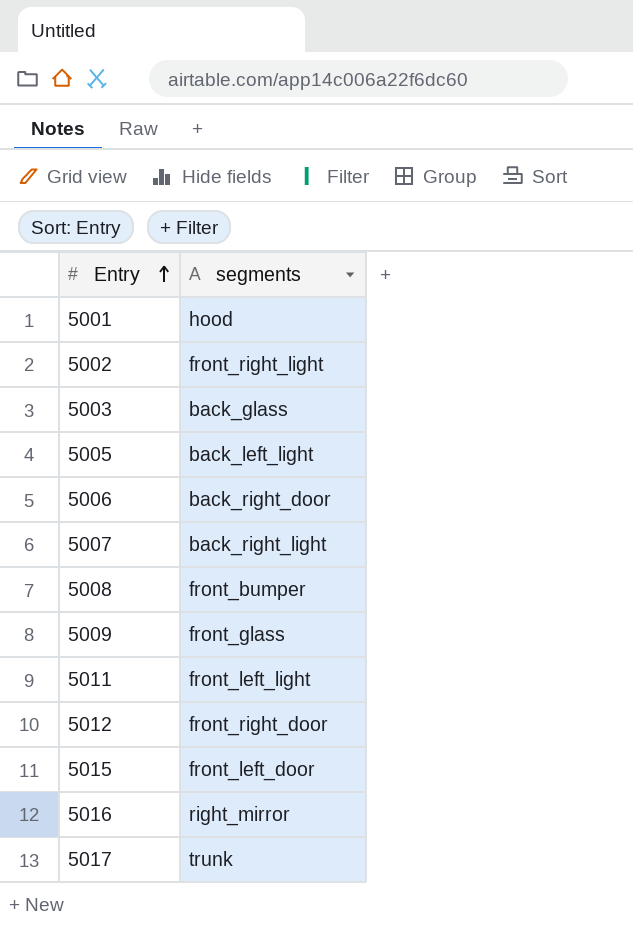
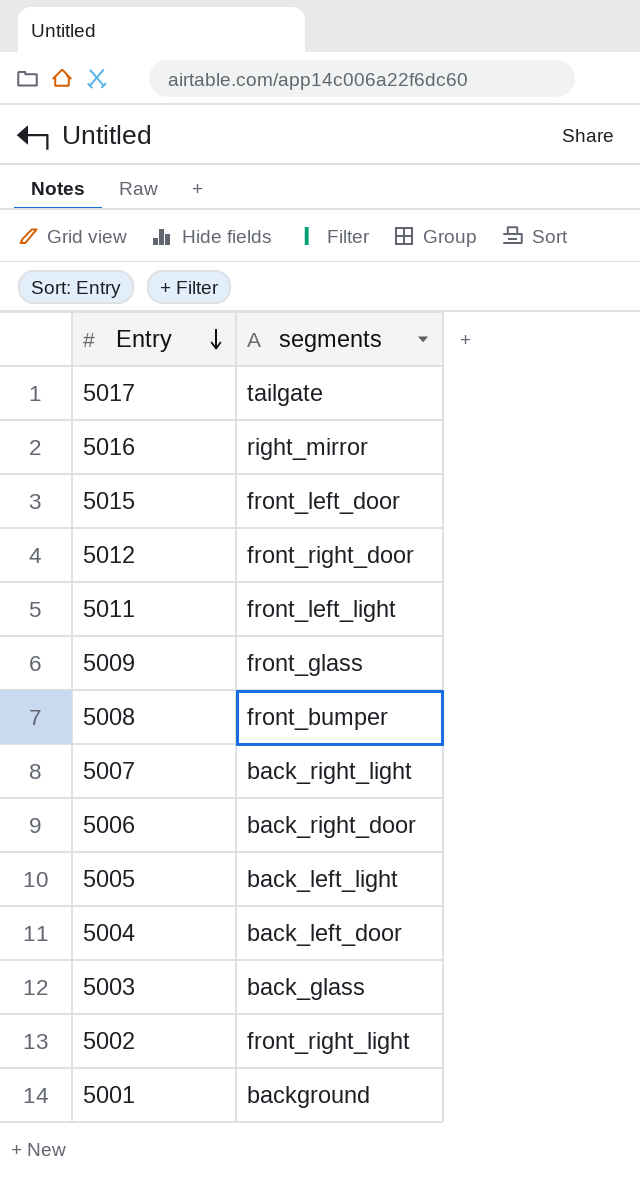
row order: Entry ascending -> Entry descending
5017 | segments: trunk -> tailgate
row 5004: none -> back_left_door
5001 | segments: hood -> background

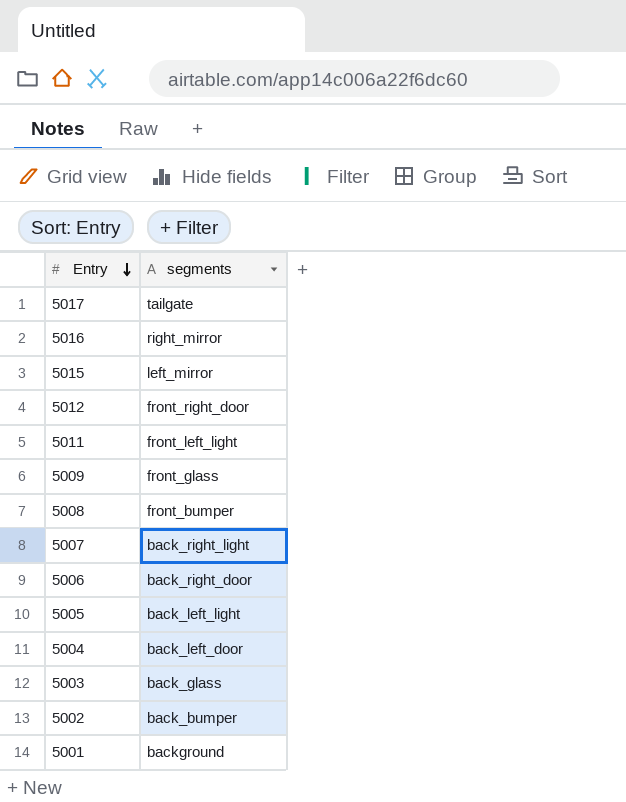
5015 | segments: front_left_door -> left_mirror
5002 | segments: front_right_light -> back_bumper

